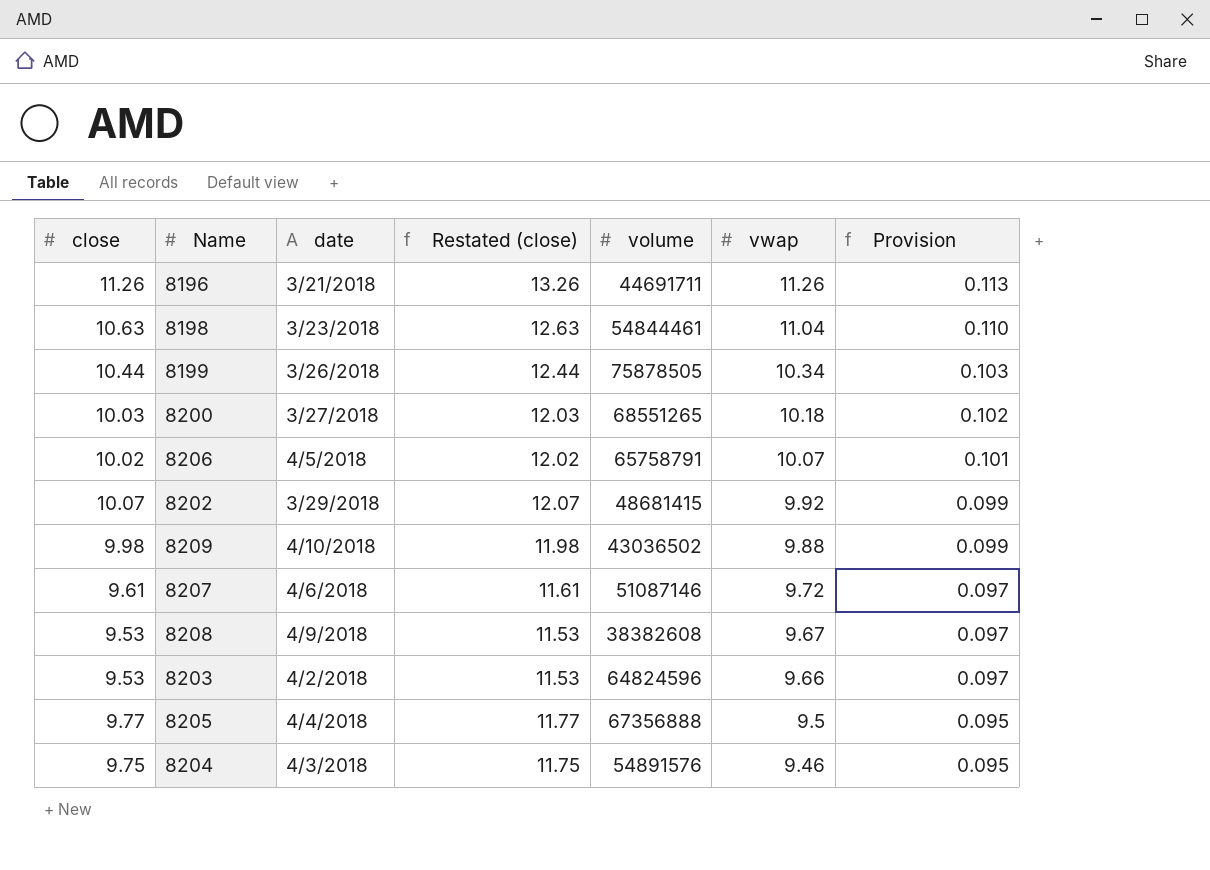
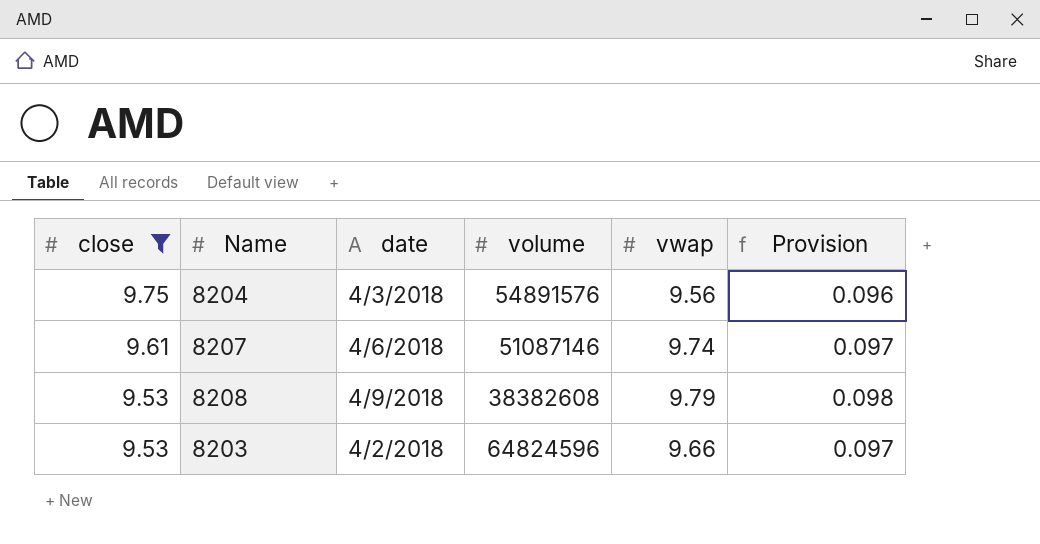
filter: none -> close <= 9.75
row order: vwap descending -> close descending
column Restated (close) | formula: [close] + 2 -> none
8204 | vwap: 9.46 -> 9.56
8204 | Provision: 0.095 -> 0.096
8207 | vwap: 9.72 -> 9.74
8208 | vwap: 9.67 -> 9.79
8208 | Provision: 0.097 -> 0.098

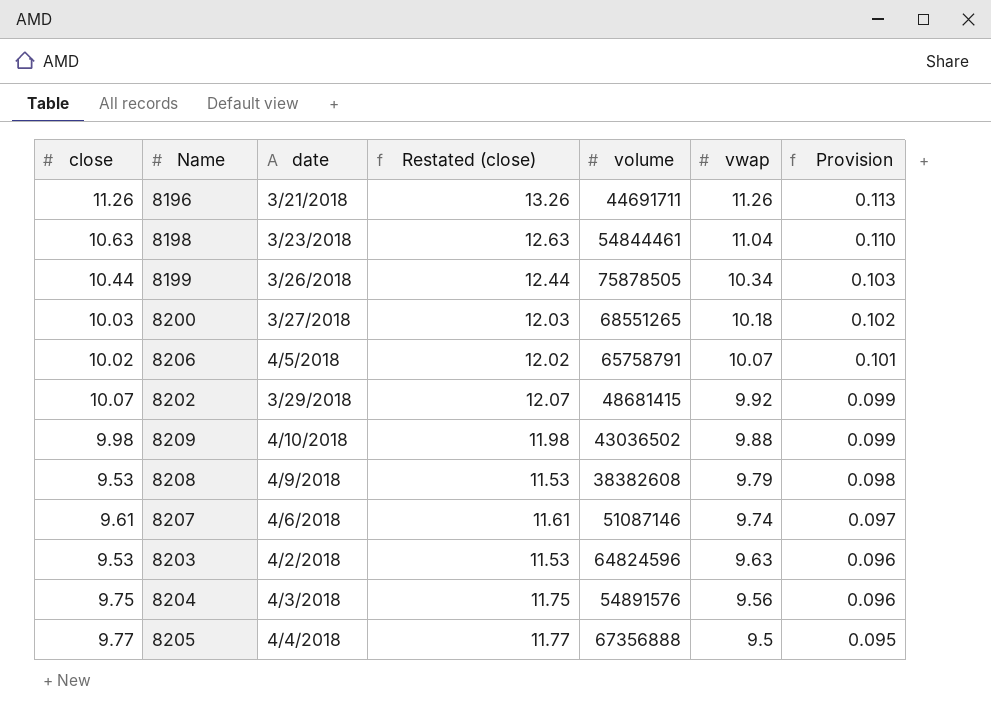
filter: close <= 9.75 -> none
row order: close descending -> vwap descending
column Restated (close) | formula: none -> [close] + 2
8203 | vwap: 9.66 -> 9.63
8203 | Provision: 0.097 -> 0.096

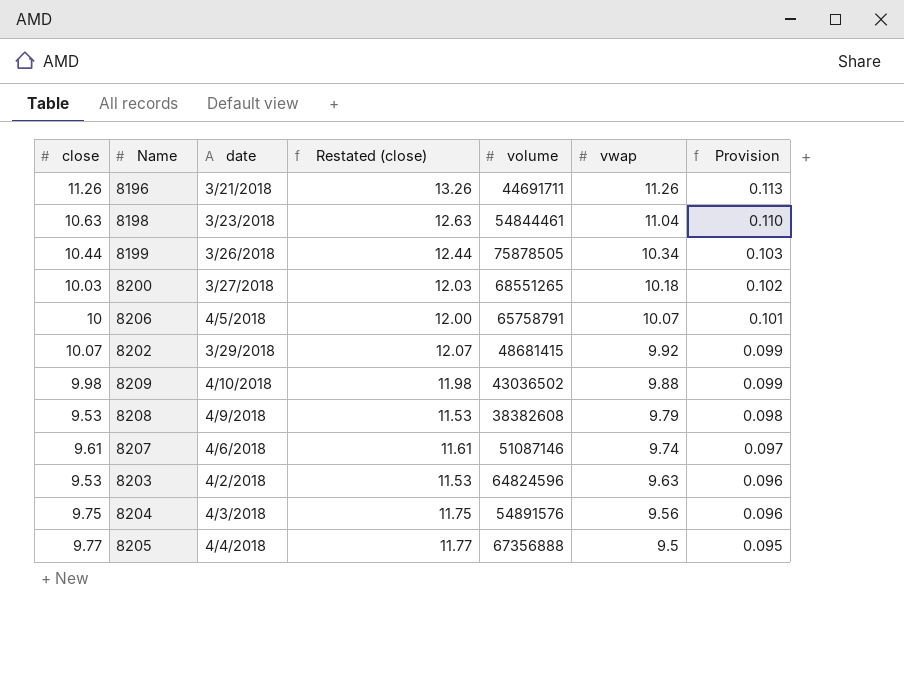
8206 | close: 10.02 -> 10
8206 | Restated (close): 12.02 -> 12.00

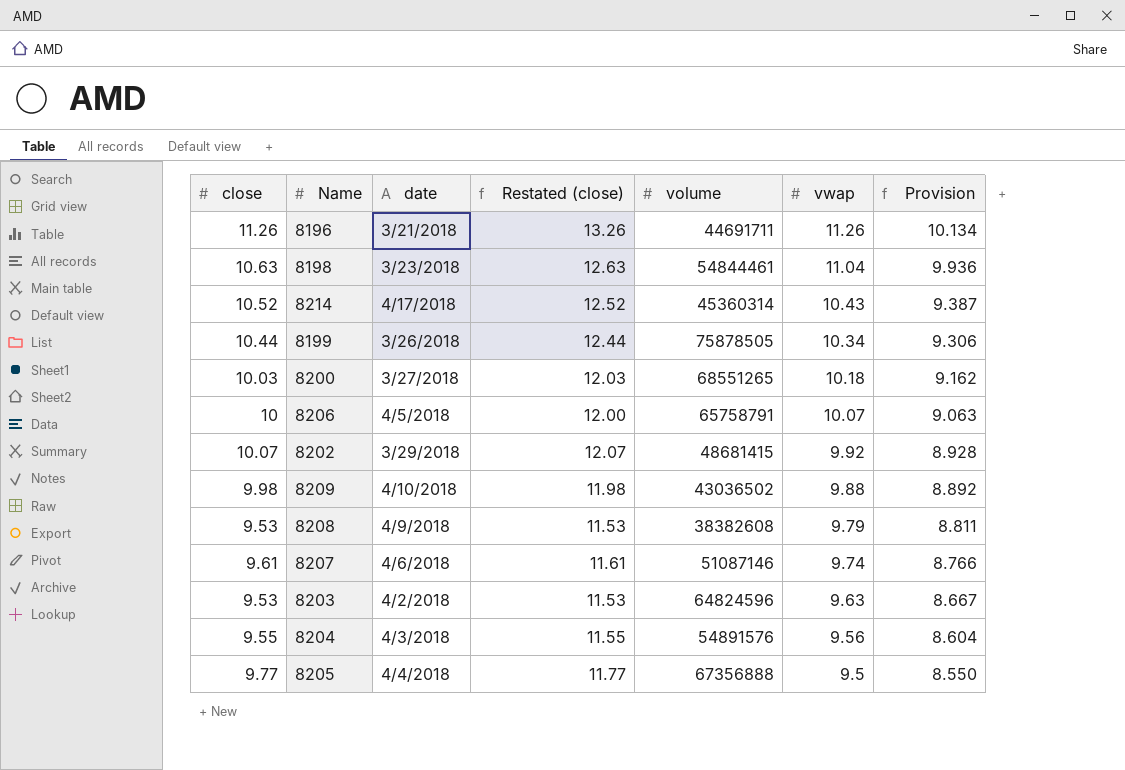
column Provision | formula: [vwap] * 0.01 -> [vwap] * 0.9
row 8214: none -> 10.52 | 4/17/2018 | 12.52 | 45360314 | 10.43 | 9.387
8204 | close: 9.75 -> 9.55
8204 | Restated (close): 11.75 -> 11.55

